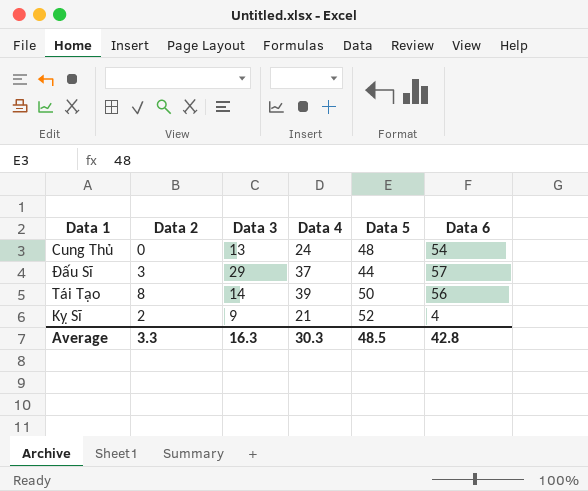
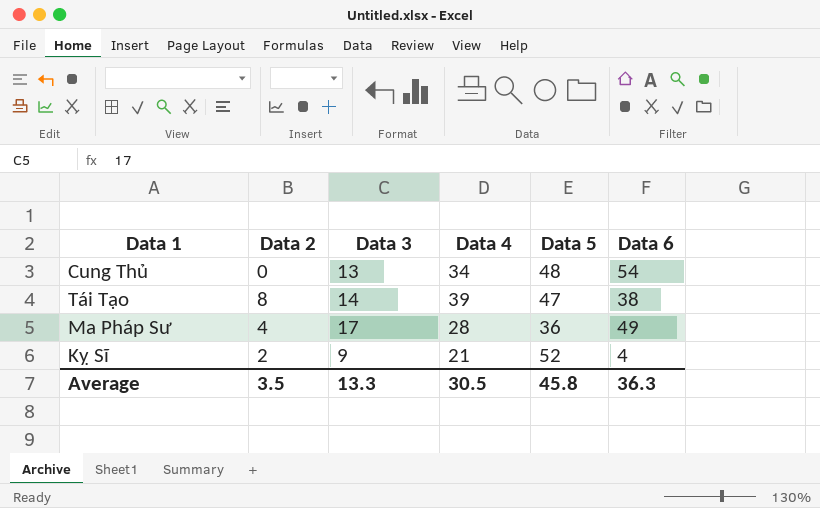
row Đấu Sĩ: 3 | 29 | 37 | 44 | 57 -> none
Cung Thủ | Data 4: 24 -> 34
Tái Tạo | Data 5: 50 -> 47
Tái Tạo | Data 6: 56 -> 38
row Ma Pháp Sư: none -> 4 | 17 | 28 | 36 | 49
Average | Data 2: 3.3 -> 3.5
Average | Data 3: 16.3 -> 13.3
Average | Data 4: 30.3 -> 30.5
Average | Data 5: 48.5 -> 45.8
Average | Data 6: 42.8 -> 36.3

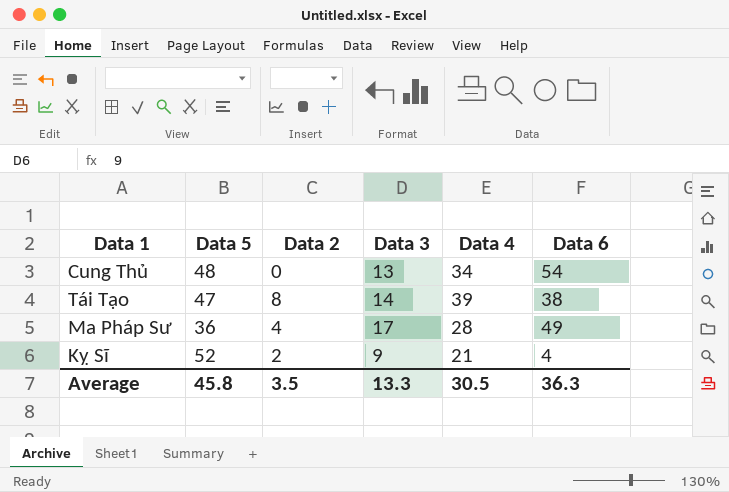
column Data 5 | position: 5 -> 2

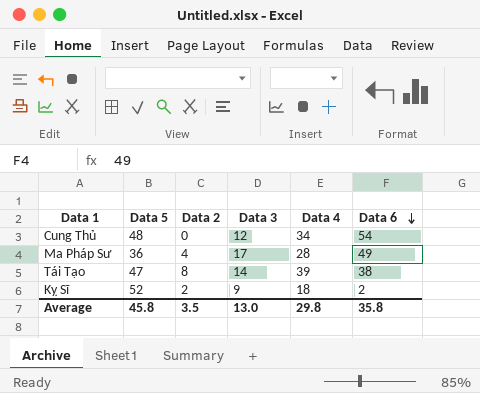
row order: none -> Data 6 descending
Cung Thủ | Data 3: 13 -> 12
Kỵ Sĩ | Data 4: 21 -> 18
Kỵ Sĩ | Data 6: 4 -> 2
Average | Data 3: 13.3 -> 13.0
Average | Data 4: 30.5 -> 29.8
Average | Data 6: 36.3 -> 35.8

